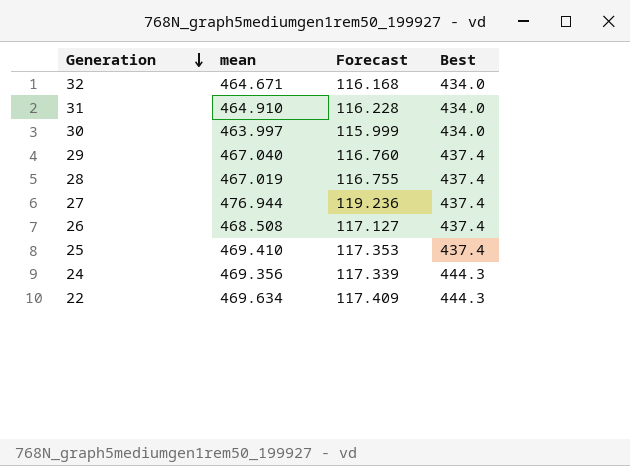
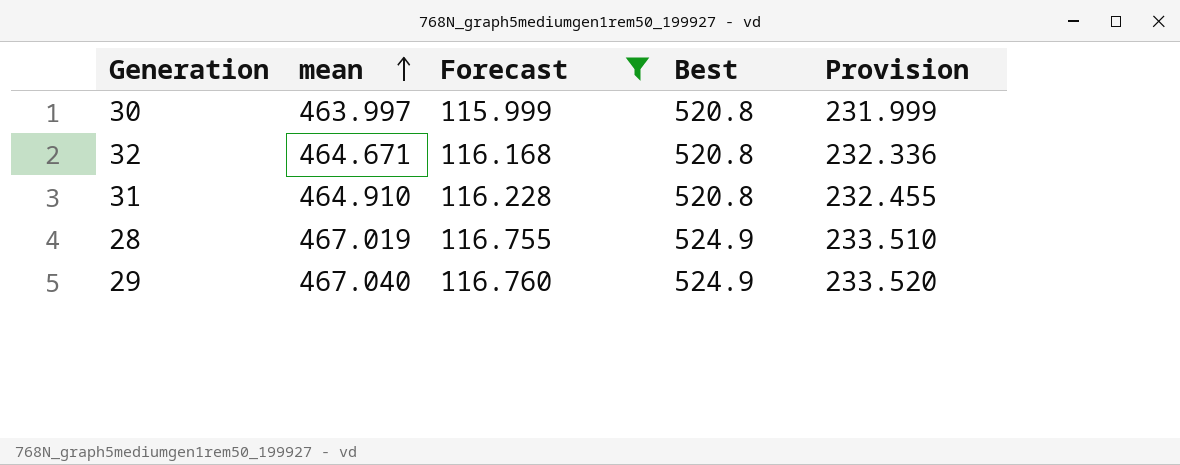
filter: none -> Forecast <= 116.760
row order: Generation descending -> mean ascending
column Provision | formula: none -> [mean] * 0.5
30 | Best: 434.0 -> 520.8
32 | Best: 434.0 -> 520.8
31 | Best: 434.0 -> 520.8
28 | Best: 437.4 -> 524.9
29 | Best: 437.4 -> 524.9

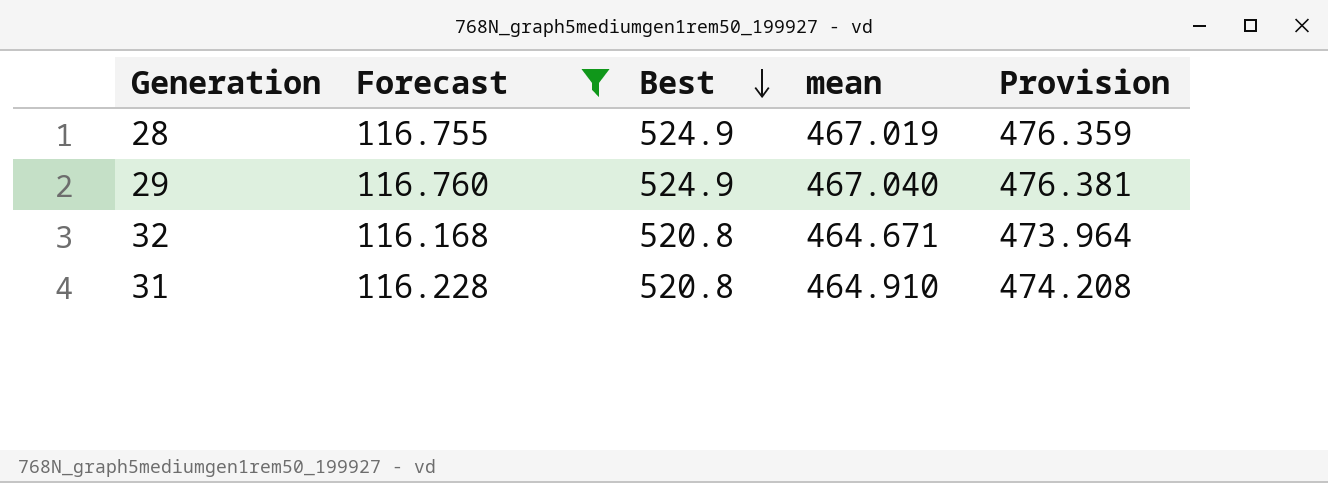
row order: mean ascending -> Best descending
column mean | position: 2 -> 4
column Provision | formula: [mean] * 0.5 -> [mean] * 1.02
row 30: 463.997 | 115.999 | 520.8 | 231.999 -> none

